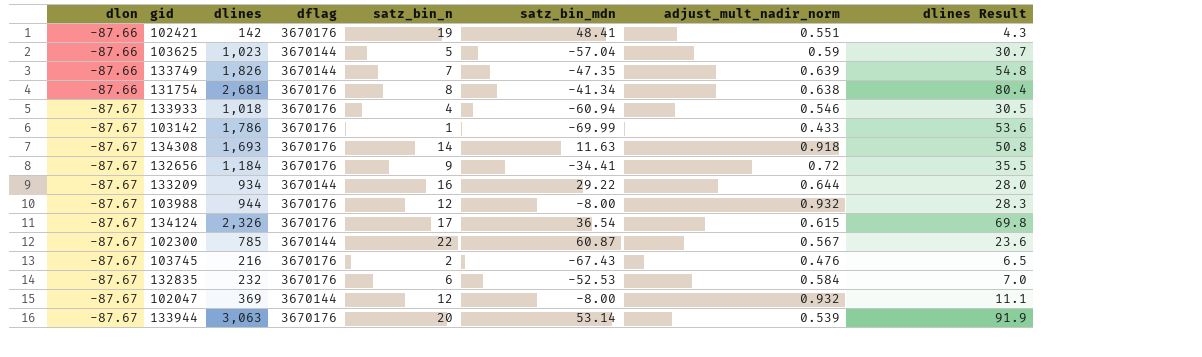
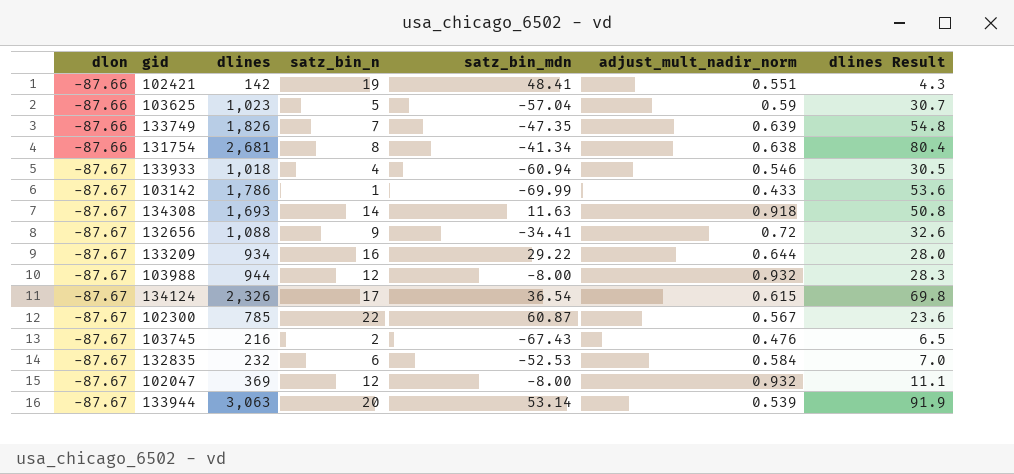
column dflag | position: 4 -> none
132656 | dlines: 1,184 -> 1,088
132656 | dlines Result: 35.5 -> 32.6

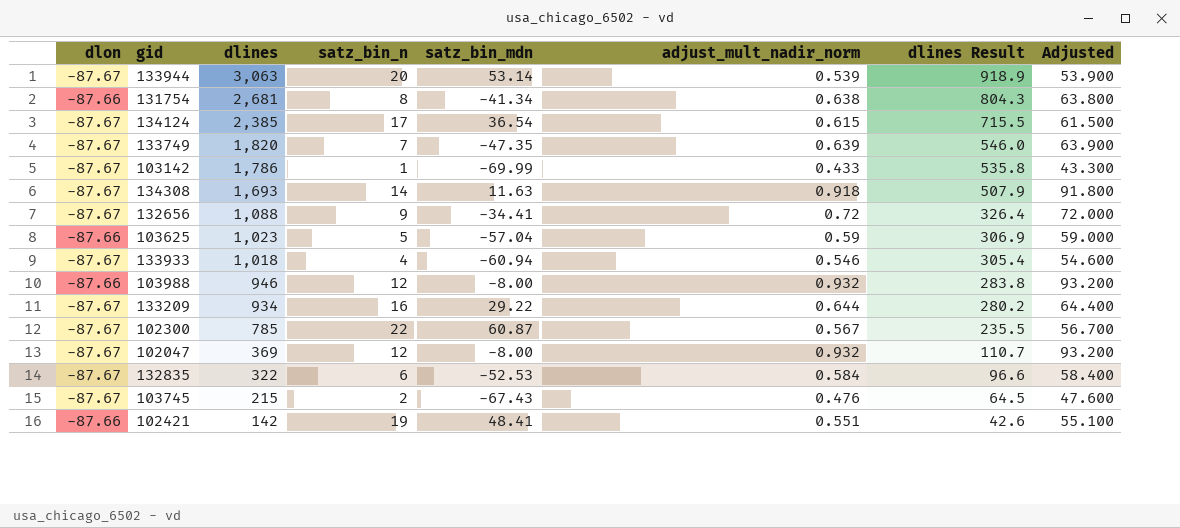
row order: dlon descending -> dlines descending
column dlines Result | formula: [dlines] * 0.03 -> [dlines] * 0.3
column Adjusted | formula: none -> [adjust_mult_nadir_norm] * 100
134124 | dlines: 2,326 -> 2,385
133749 | dlon: -87.66 -> -87.67
133749 | dlines: 1,826 -> 1,820
103988 | dlon: -87.67 -> -87.66
103988 | dlines: 944 -> 946
132835 | dlines: 232 -> 322
103745 | dlines: 216 -> 215

